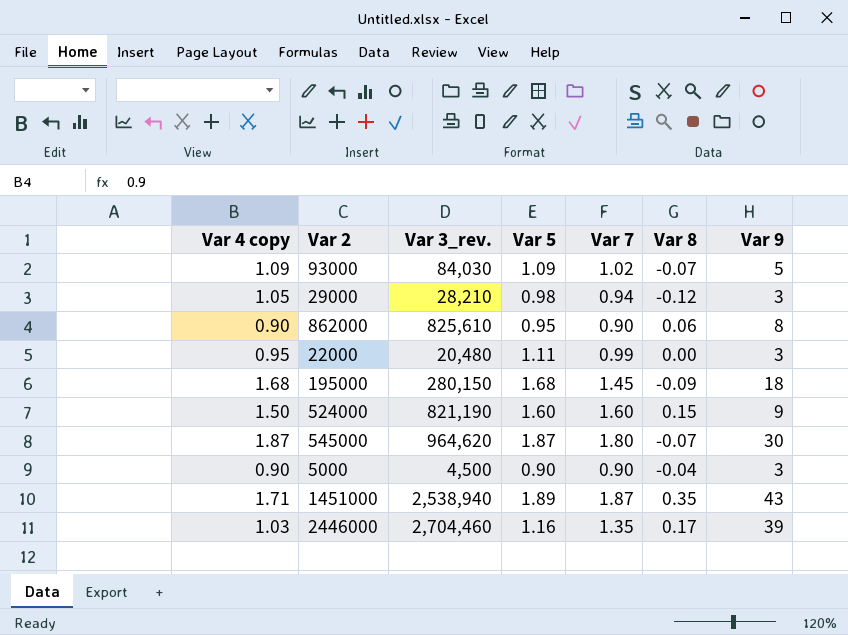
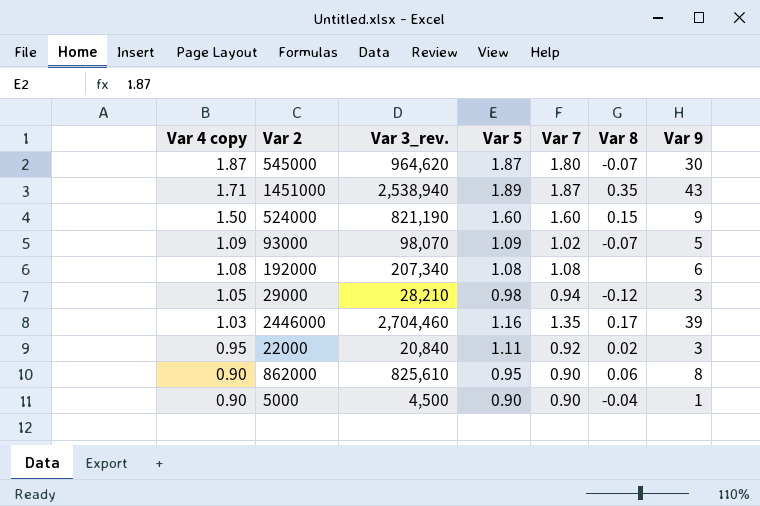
row order: none -> Var 4 copy descending
row 195000: 1.68 | 280,150 | 1.68 | 1.45 | -0.09 | 18 -> none
93000 | Var 3_rev.: 84,030 -> 98,070
row 192000: none -> 1.08 | 207,340 | 1.08 | 1.08 | none | 6
22000 | Var 3_rev.: 20,480 -> 20,840
22000 | Var 7: 0.99 -> 0.92
22000 | Var 8: 0.00 -> 0.02
5000 | Var 9: 3 -> 1

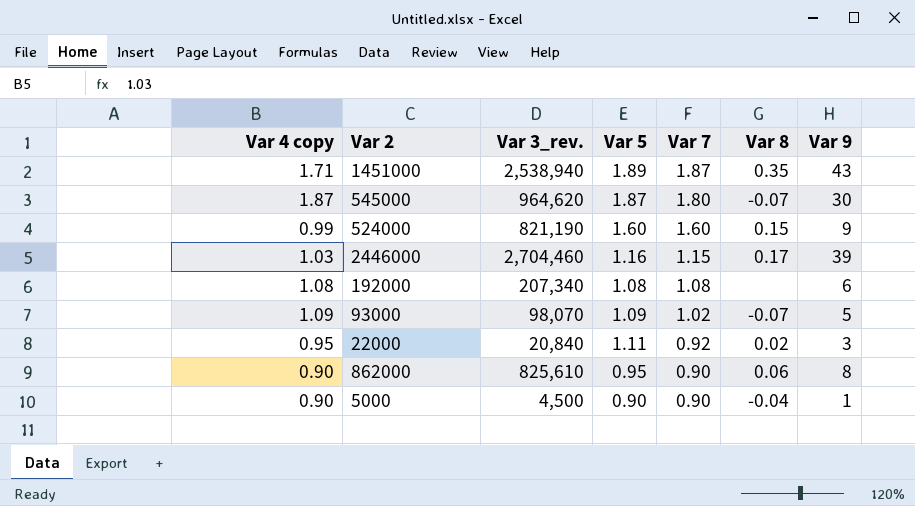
row order: Var 4 copy descending -> Var 7 descending
row 29000: 1.05 | 28,210 | 0.98 | 0.94 | -0.12 | 3 -> none
524000 | Var 4 copy: 1.50 -> 0.99
2446000 | Var 7: 1.35 -> 1.15

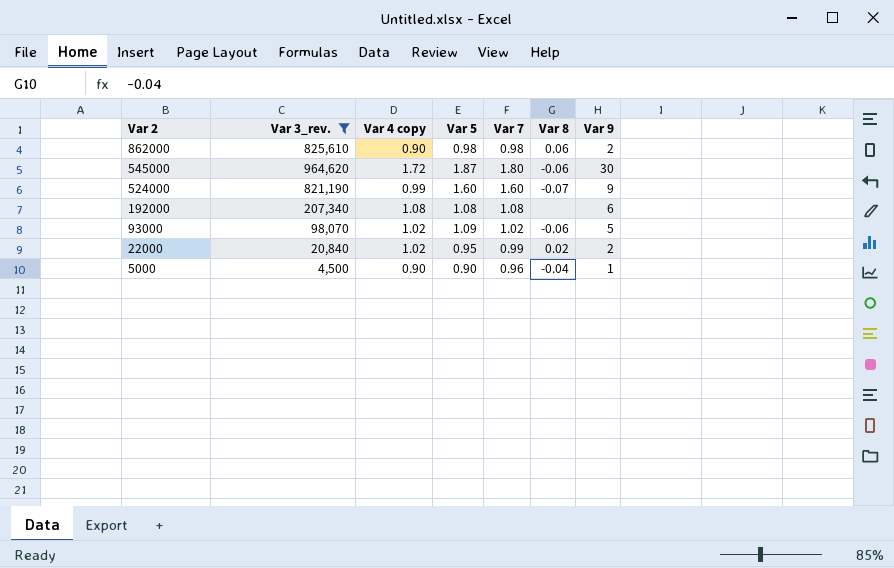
filter: none -> Var 3_rev. <= 964,620
row order: Var 7 descending -> Var 2 descending
column Var 4 copy | position: 1 -> 3
862000 | Var 5: 0.95 -> 0.98
862000 | Var 7: 0.90 -> 0.98
862000 | Var 9: 8 -> 2
545000 | Var 4 copy: 1.87 -> 1.72
545000 | Var 8: -0.07 -> -0.06
524000 | Var 8: 0.15 -> -0.07
93000 | Var 4 copy: 1.09 -> 1.02
93000 | Var 8: -0.07 -> -0.06
22000 | Var 4 copy: 0.95 -> 1.02
22000 | Var 5: 1.11 -> 0.95
22000 | Var 7: 0.92 -> 0.99
22000 | Var 9: 3 -> 2
5000 | Var 7: 0.90 -> 0.96

